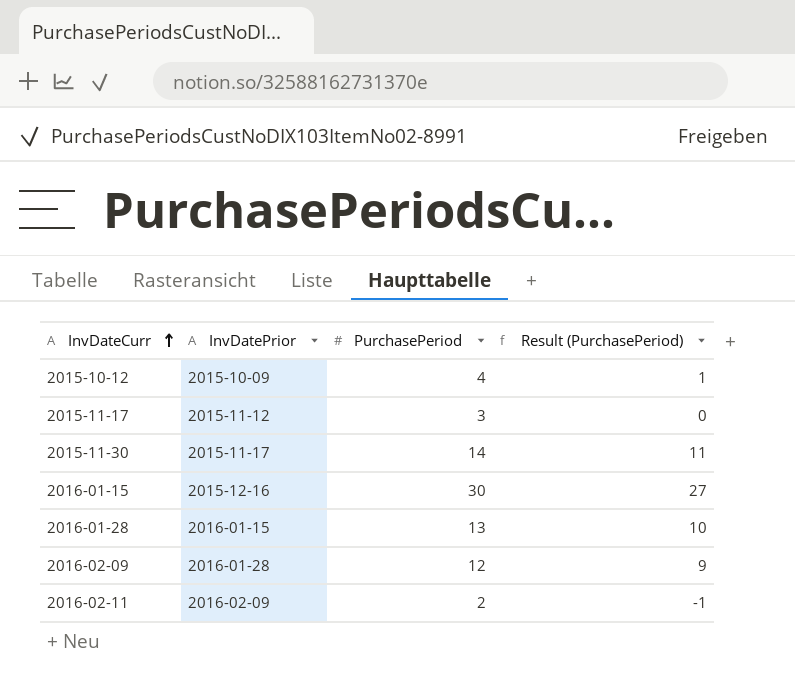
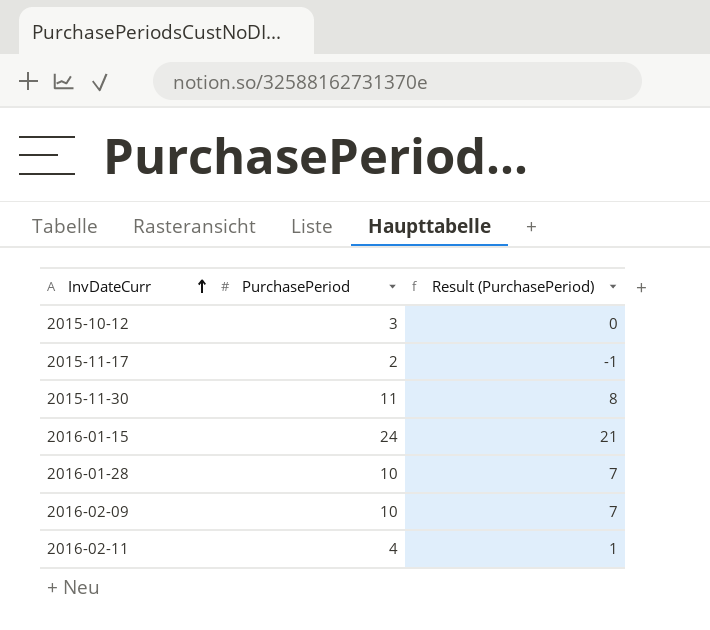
column InvDatePrior | position: 2 -> none
2015-10-12 | PurchasePeriod: 4 -> 3
2015-10-12 | Result (PurchasePeriod): 1 -> 0
2015-11-17 | PurchasePeriod: 3 -> 2
2015-11-17 | Result (PurchasePeriod): 0 -> -1
2015-11-30 | PurchasePeriod: 14 -> 11
2015-11-30 | Result (PurchasePeriod): 11 -> 8
2016-01-15 | PurchasePeriod: 30 -> 24
2016-01-15 | Result (PurchasePeriod): 27 -> 21
2016-01-28 | PurchasePeriod: 13 -> 10
2016-01-28 | Result (PurchasePeriod): 10 -> 7
2016-02-09 | PurchasePeriod: 12 -> 10
2016-02-09 | Result (PurchasePeriod): 9 -> 7
2016-02-11 | PurchasePeriod: 2 -> 4
2016-02-11 | Result (PurchasePeriod): -1 -> 1

